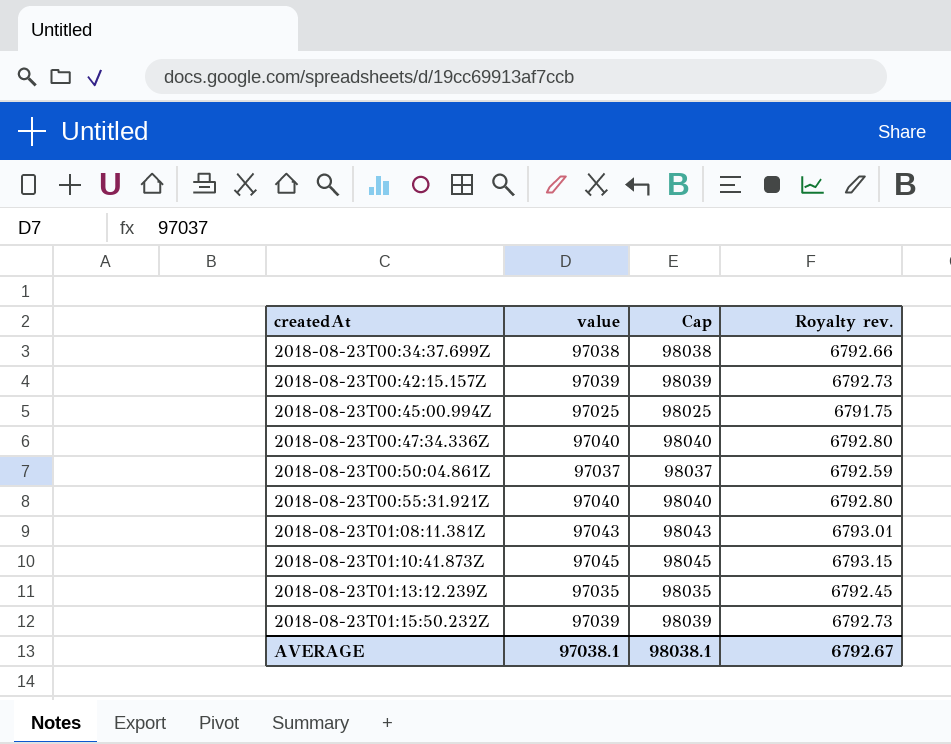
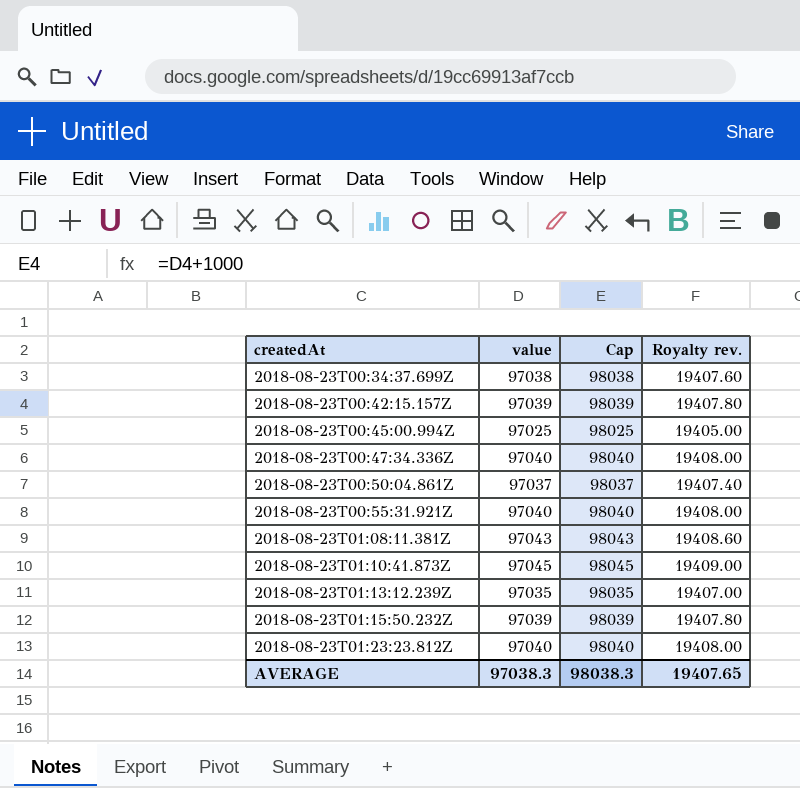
column Royalty rev. | formula: [value] * 0.07 -> [value] * 0.2
row 2018-08-23T01:23:23.812Z: none -> 97040 | 98040 | 19408.00
AVERAGE | value: 97038.1 -> 97038.3
AVERAGE | Cap: 98038.1 -> 98038.3
AVERAGE | Royalty rev.: 6792.67 -> 19407.65

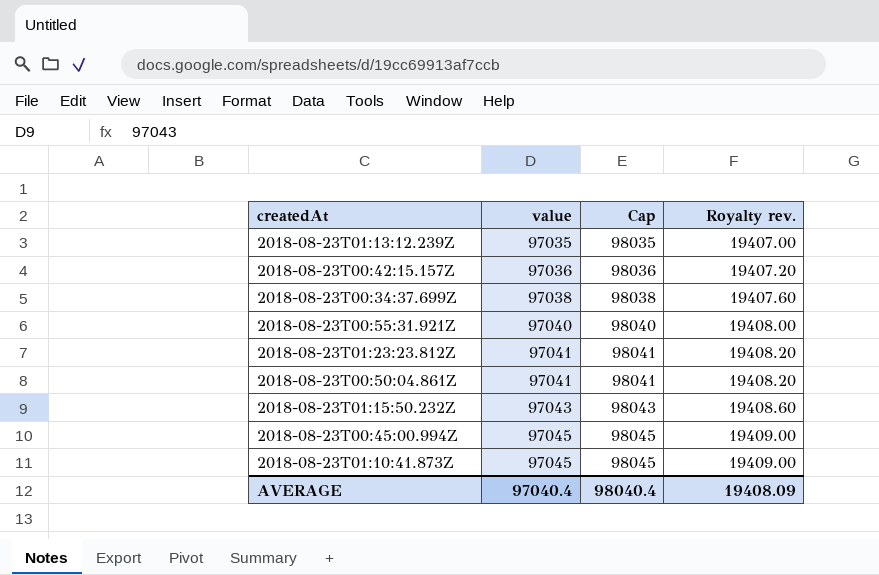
row order: createdAt ascending -> value ascending
row 2018-08-23T00:47:34.336Z: 97040 | 98040 | 19408.00 -> none
row 2018-08-23T01:08:11.381Z: 97043 | 98043 | 19408.60 -> none
2018-08-23T00:42:15.157Z | value: 97039 -> 97036
2018-08-23T00:42:15.157Z | Cap: 98039 -> 98036
2018-08-23T00:42:15.157Z | Royalty rev.: 19407.80 -> 19407.20
2018-08-23T01:23:23.812Z | value: 97040 -> 97041
2018-08-23T01:23:23.812Z | Cap: 98040 -> 98041
2018-08-23T01:23:23.812Z | Royalty rev.: 19408.00 -> 19408.20
2018-08-23T00:50:04.861Z | value: 97037 -> 97041
2018-08-23T00:50:04.861Z | Cap: 98037 -> 98041
2018-08-23T00:50:04.861Z | Royalty rev.: 19407.40 -> 19408.20
2018-08-23T01:15:50.232Z | value: 97039 -> 97043
2018-08-23T01:15:50.232Z | Cap: 98039 -> 98043
2018-08-23T01:15:50.232Z | Royalty rev.: 19407.80 -> 19408.60
2018-08-23T00:45:00.994Z | value: 97025 -> 97045
2018-08-23T00:45:00.994Z | Cap: 98025 -> 98045
2018-08-23T00:45:00.994Z | Royalty rev.: 19405.00 -> 19409.00
AVERAGE | value: 97038.3 -> 97040.4
AVERAGE | Cap: 98038.3 -> 98040.4
AVERAGE | Royalty rev.: 19407.65 -> 19408.09

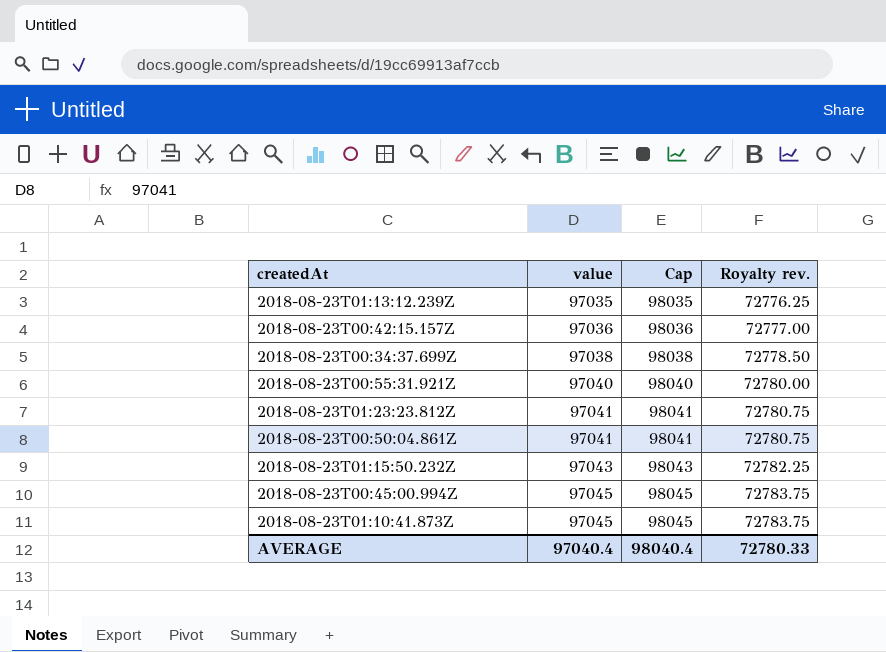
column Royalty rev. | formula: [value] * 0.2 -> [value] * 0.75
AVERAGE | Royalty rev.: 19408.09 -> 72780.33

